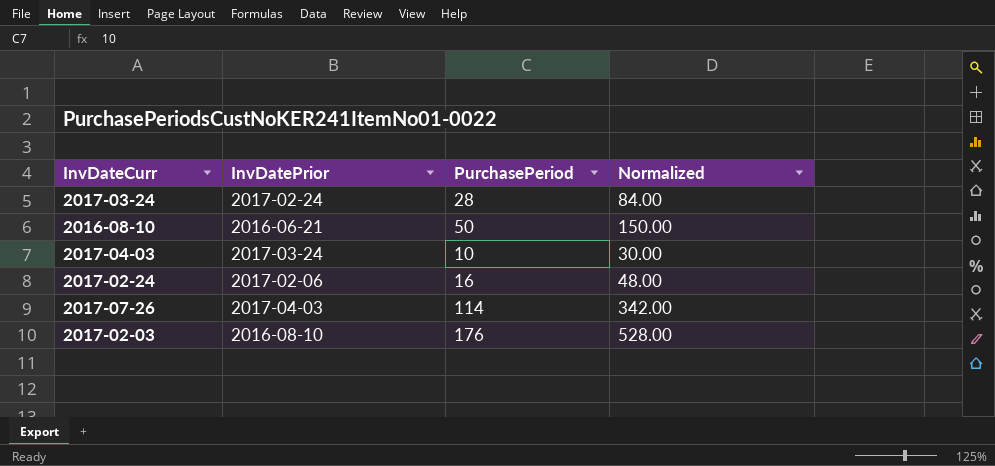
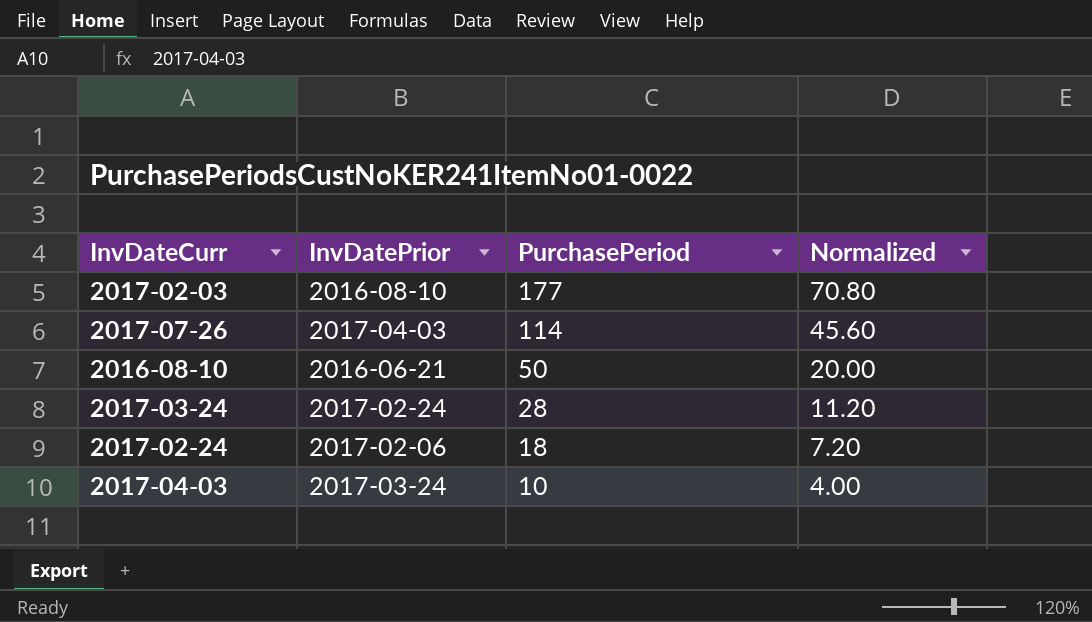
row order: none -> PurchasePeriod descending
column Normalized | formula: [PurchasePeriod] * 3 -> [PurchasePeriod] * 0.4
2017-02-03 | PurchasePeriod: 176 -> 177
2017-02-24 | PurchasePeriod: 16 -> 18

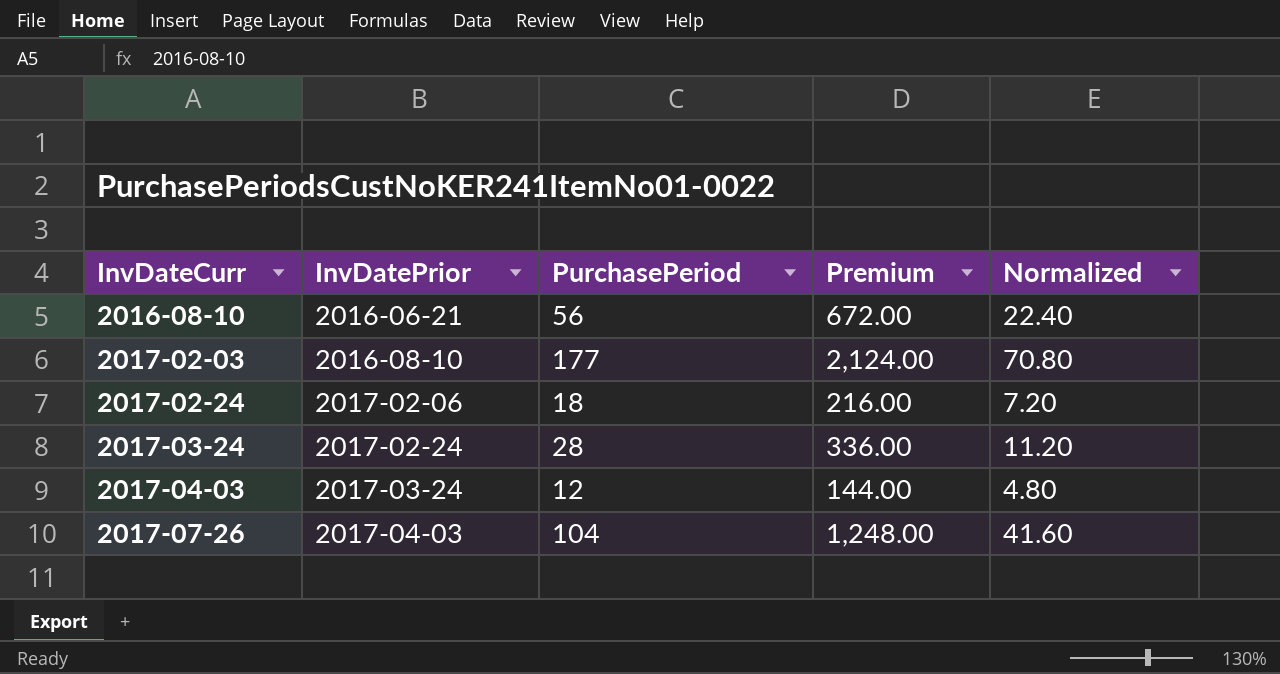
row order: PurchasePeriod descending -> InvDateCurr ascending
column Premium | formula: none -> [PurchasePeriod] * 12
2016-08-10 | PurchasePeriod: 50 -> 56
2016-08-10 | Normalized: 20.00 -> 22.40
2017-04-03 | PurchasePeriod: 10 -> 12
2017-04-03 | Normalized: 4.00 -> 4.80
2017-07-26 | PurchasePeriod: 114 -> 104
2017-07-26 | Normalized: 45.60 -> 41.60

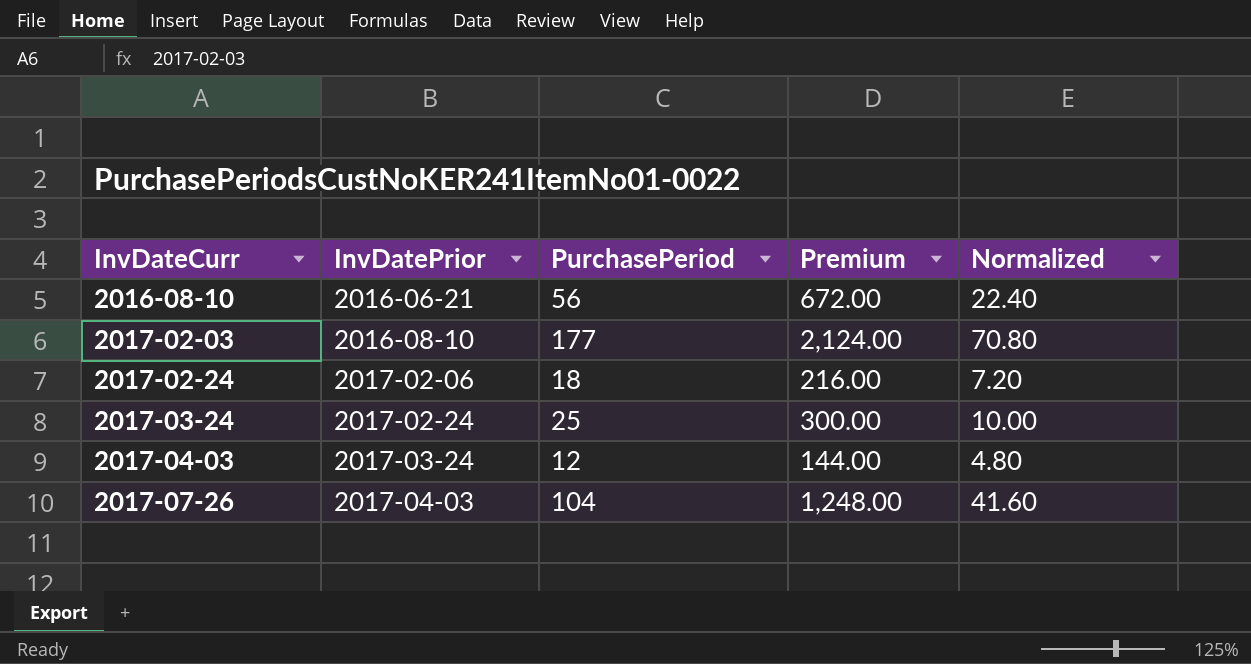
2017-03-24 | PurchasePeriod: 28 -> 25
2017-03-24 | Premium: 336.00 -> 300.00
2017-03-24 | Normalized: 11.20 -> 10.00

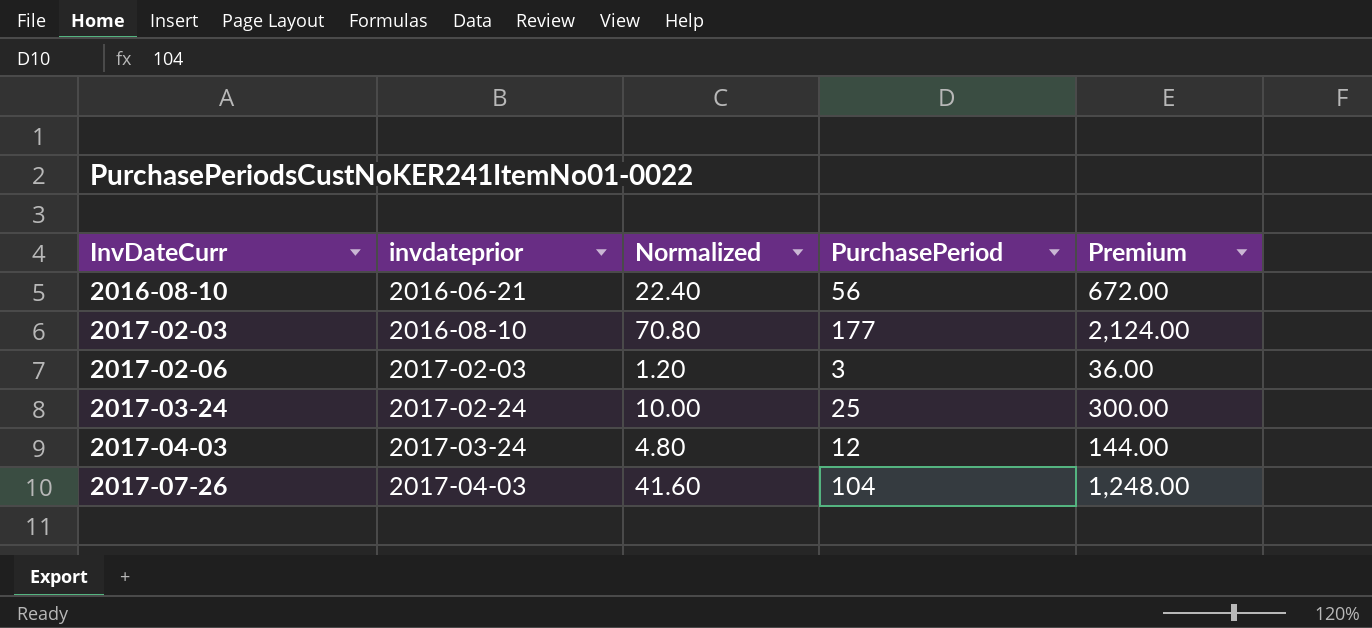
column name: InvDatePrior -> invdateprior
column Normalized | position: 5 -> 3
row 2017-02-24: 2017-02-06 | 18 | 216.00 | 7.20 -> none
row 2017-02-06: none -> 2017-02-03 | 1.20 | 3 | 36.00

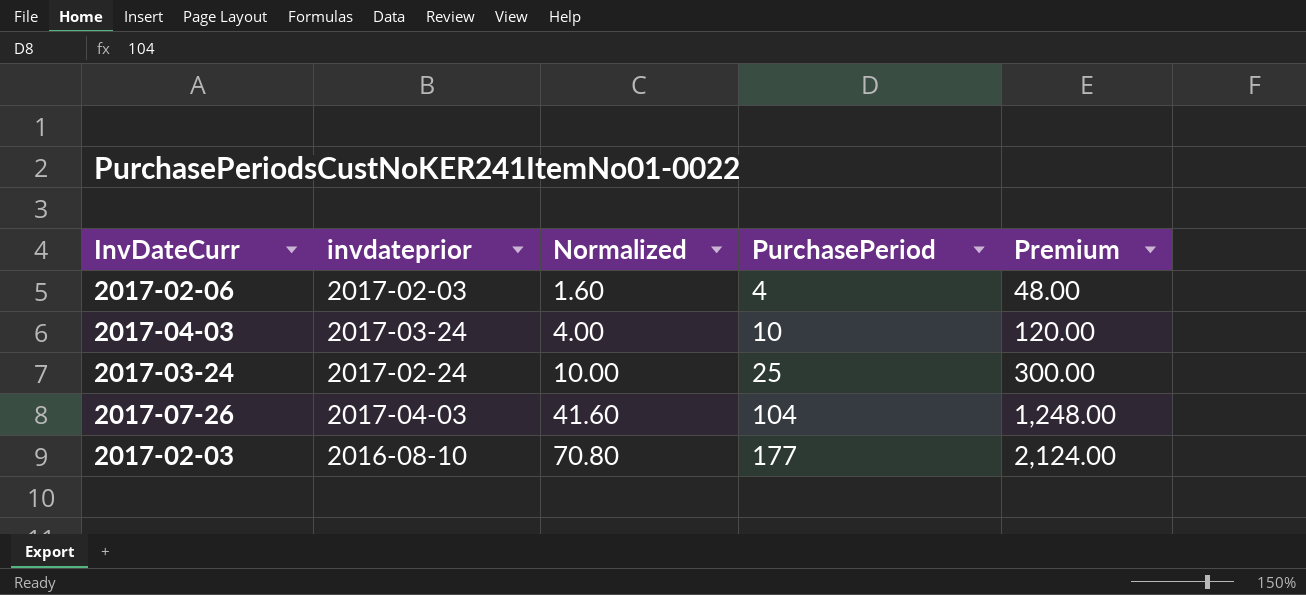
row order: InvDateCurr ascending -> Normalized ascending
row 2016-08-10: 2016-06-21 | 22.40 | 56 | 672.00 -> none
2017-02-06 | Normalized: 1.20 -> 1.60
2017-02-06 | PurchasePeriod: 3 -> 4
2017-02-06 | Premium: 36.00 -> 48.00
2017-04-03 | Normalized: 4.80 -> 4.00
2017-04-03 | PurchasePeriod: 12 -> 10
2017-04-03 | Premium: 144.00 -> 120.00

